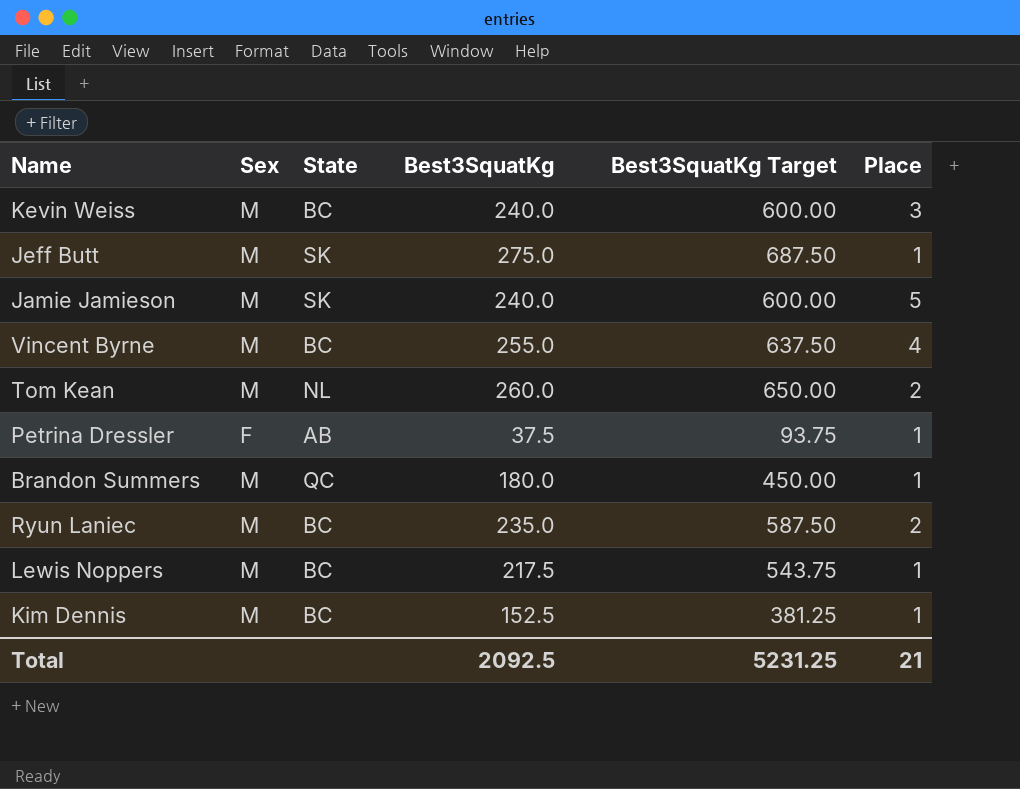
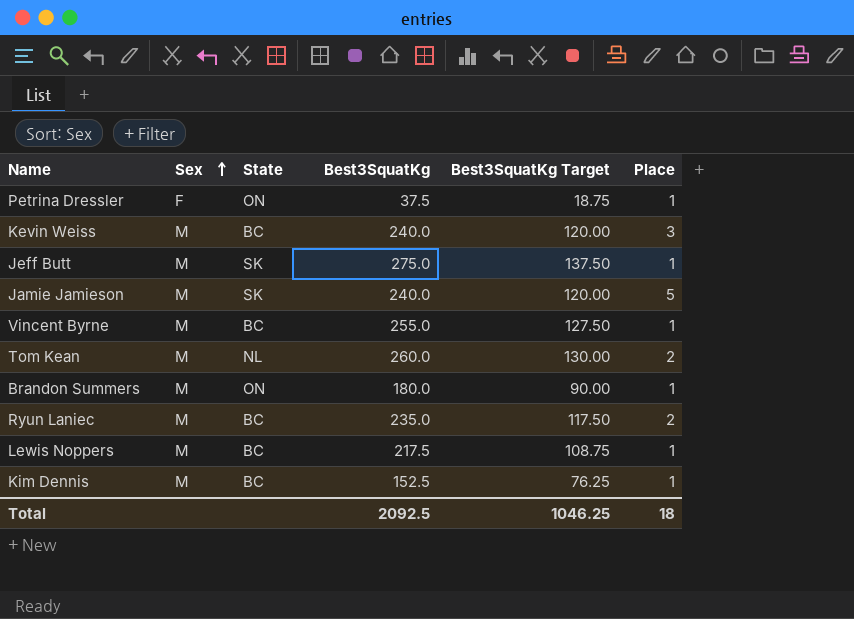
row order: none -> Sex ascending
column Best3SquatKg Target | formula: [Best3SquatKg] * 2.5 -> [Best3SquatKg] * 0.5
Petrina Dressler | State: AB -> ON
Vincent Byrne | Place: 4 -> 1
Brandon Summers | State: QC -> ON
Total | Best3SquatKg Target: 5231.25 -> 1046.25
Total | Place: 21 -> 18

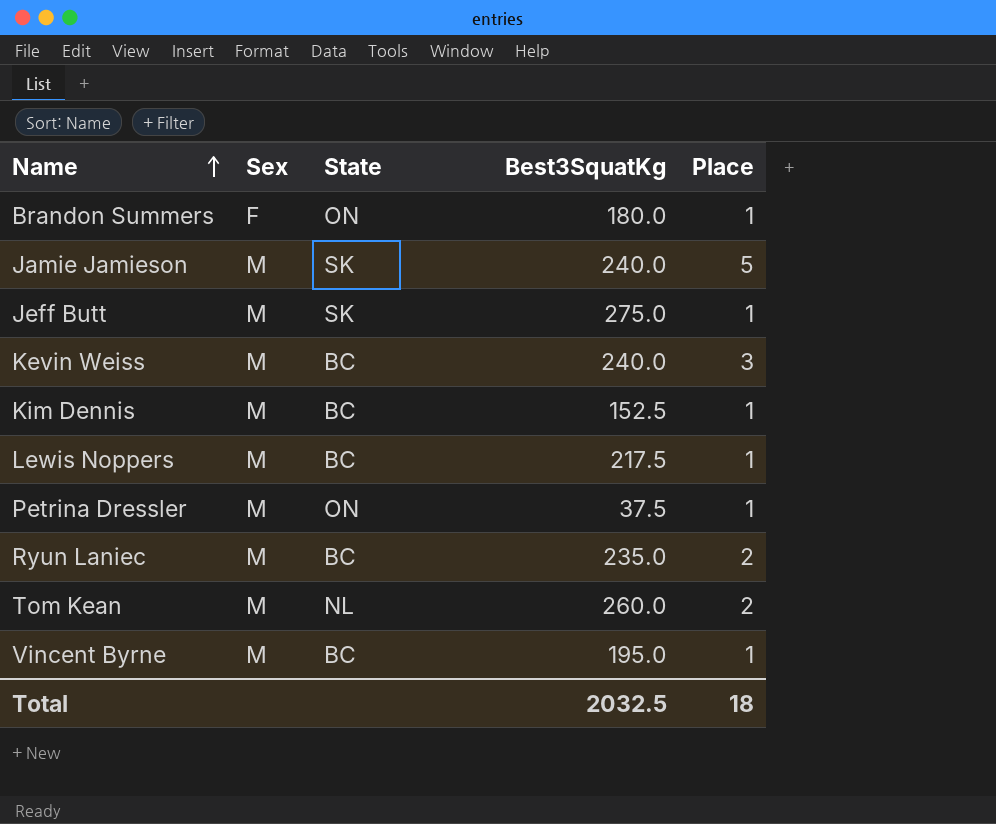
row order: Sex ascending -> Name ascending
column Best3SquatKg Target | formula: [Best3SquatKg] * 0.5 -> none
Brandon Summers | Sex: M -> F
Petrina Dressler | Sex: F -> M
Vincent Byrne | Best3SquatKg: 255.0 -> 195.0
Total | Best3SquatKg: 2092.5 -> 2032.5

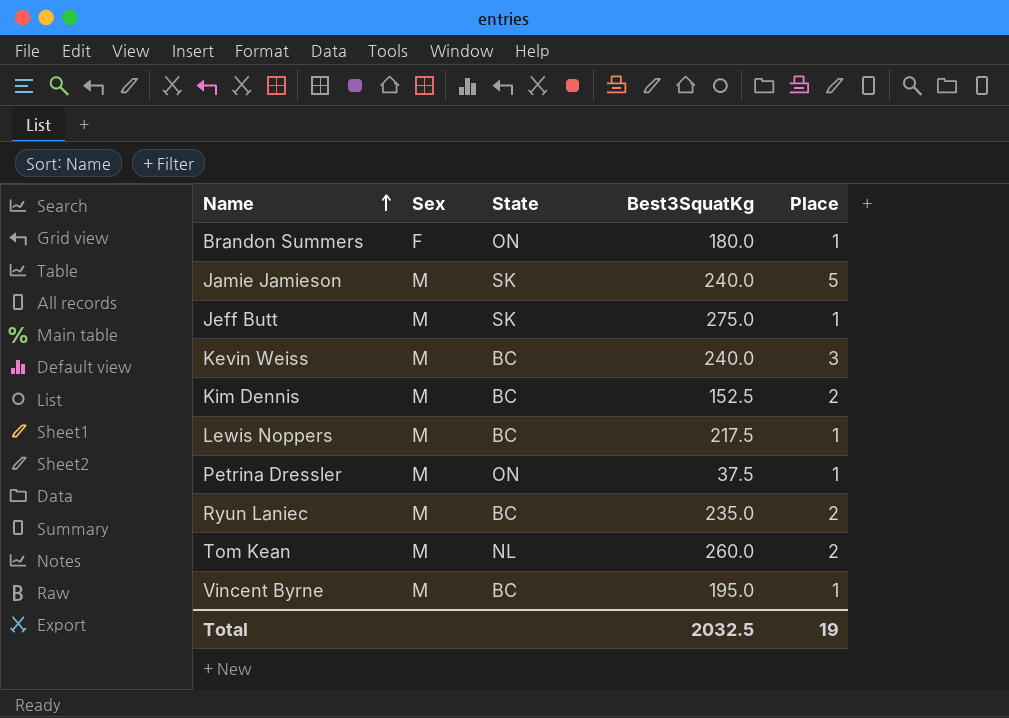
Kim Dennis | Place: 1 -> 2
Total | Place: 18 -> 19

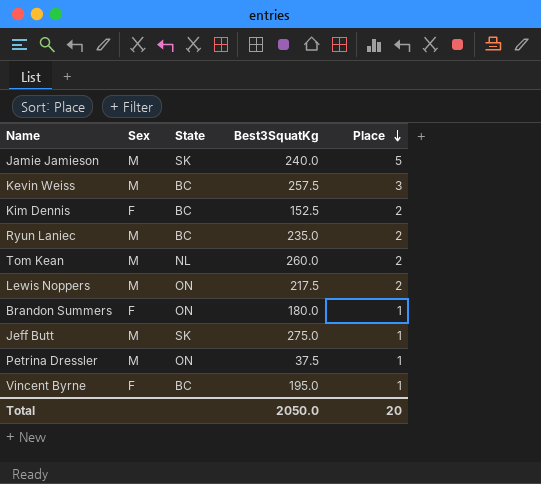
row order: Name ascending -> Place descending
Kevin Weiss | Best3SquatKg: 240.0 -> 257.5
Kim Dennis | Sex: M -> F
Lewis Noppers | State: BC -> ON
Lewis Noppers | Place: 1 -> 2
Vincent Byrne | Sex: M -> F
Total | Best3SquatKg: 2032.5 -> 2050.0
Total | Place: 19 -> 20

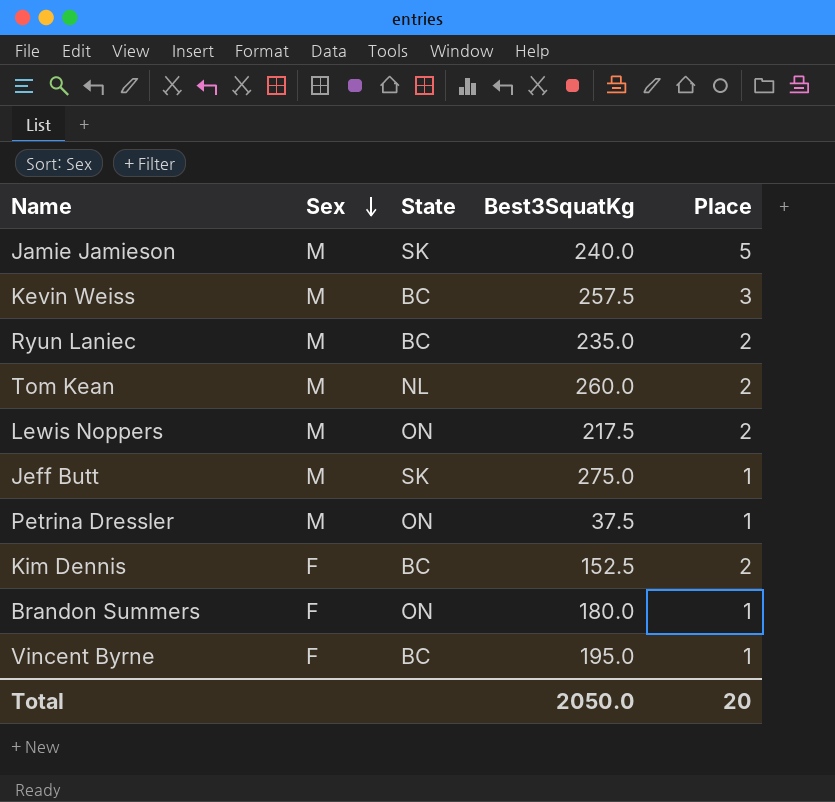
row order: Place descending -> Sex descending

